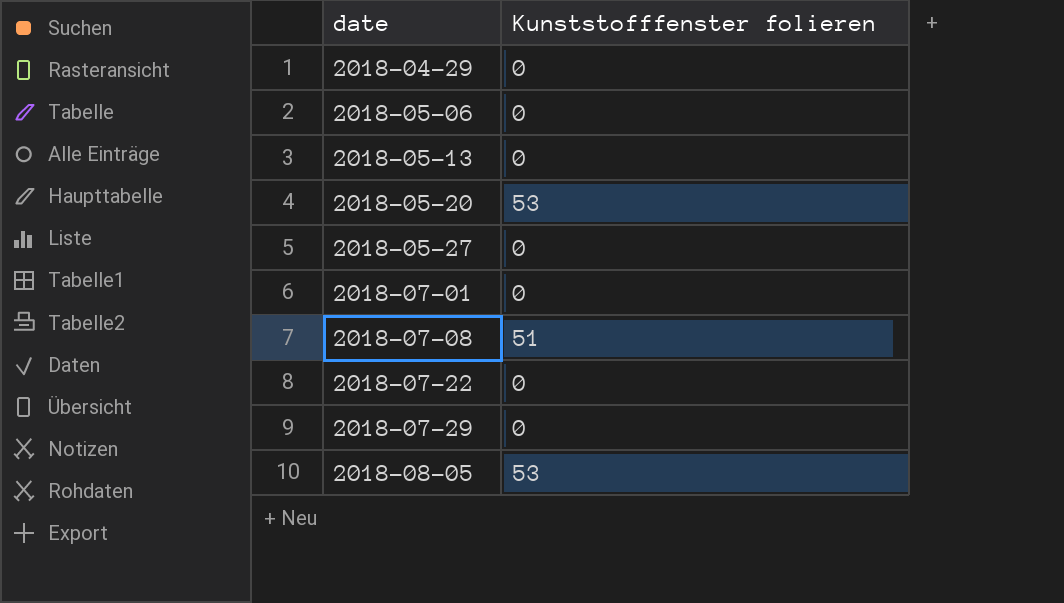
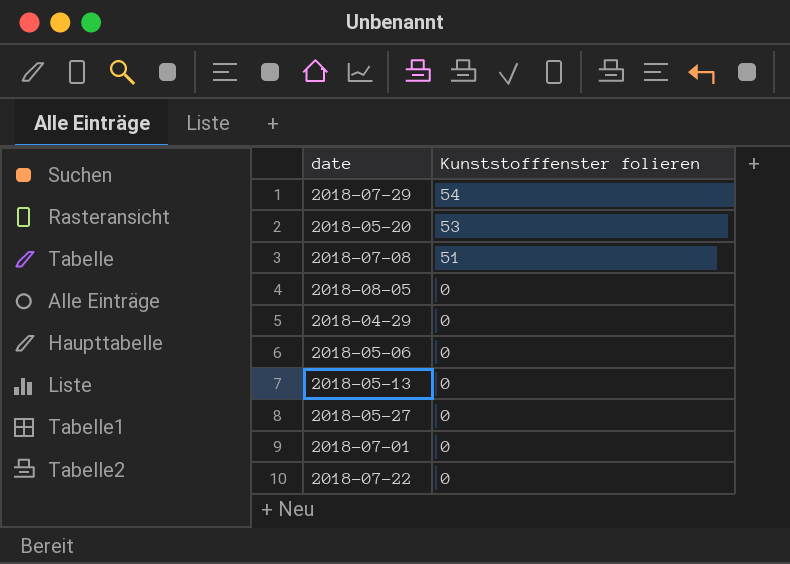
row order: date ascending -> Kunststofffenster folieren descending
2018-07-29 | Kunststofffenster folieren: 0 -> 54
2018-08-05 | Kunststofffenster folieren: 53 -> 0

